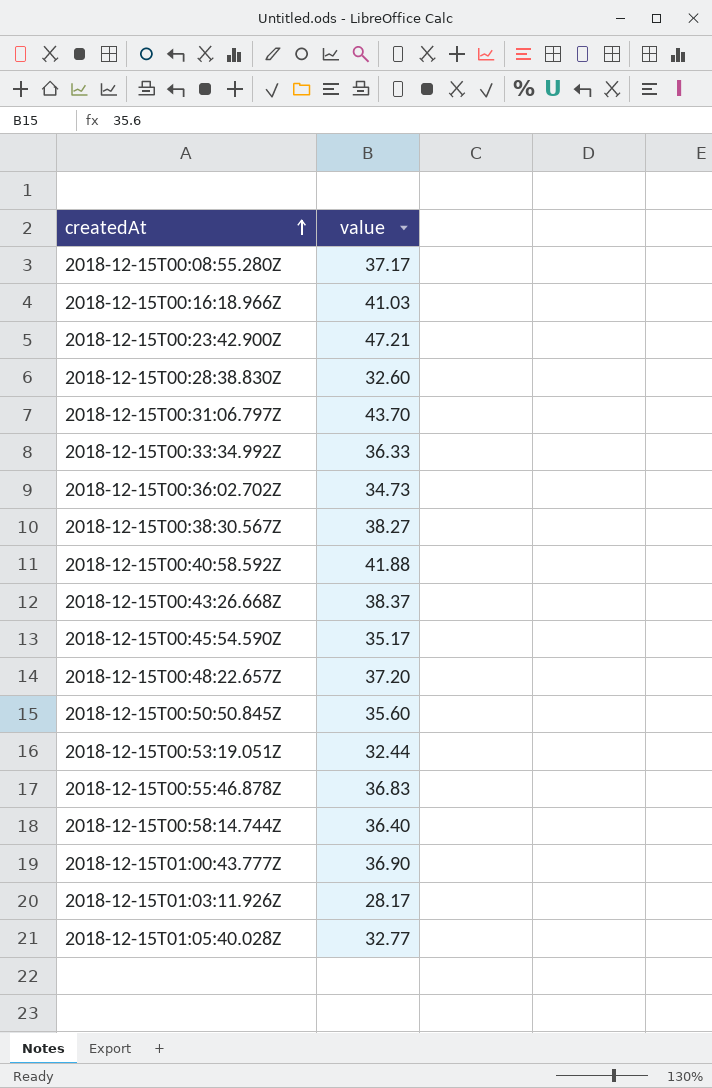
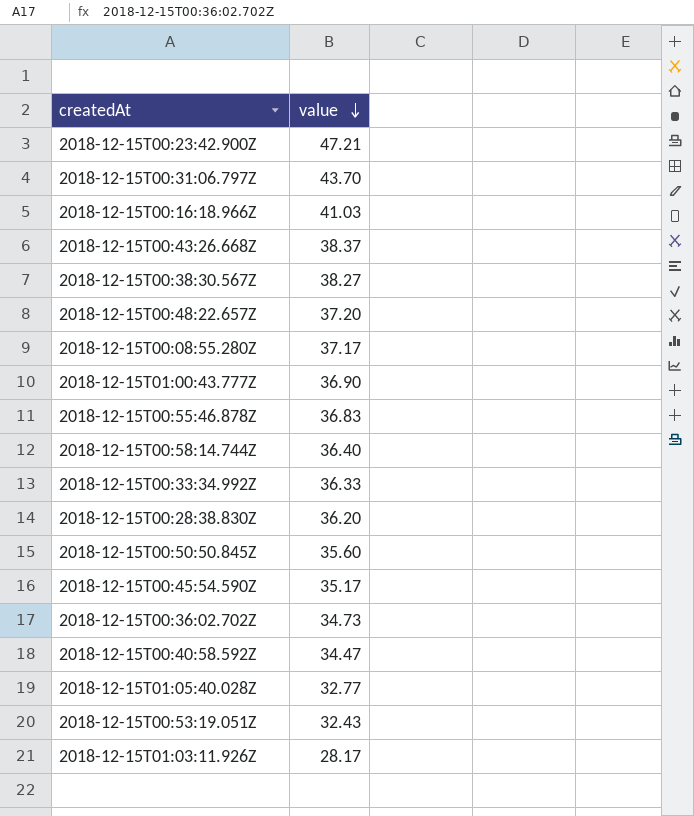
row order: createdAt ascending -> value descending
2018-12-15T00:28:38.830Z | value: 32.60 -> 36.20
2018-12-15T00:40:58.592Z | value: 41.88 -> 34.47
2018-12-15T00:53:19.051Z | value: 32.44 -> 32.43

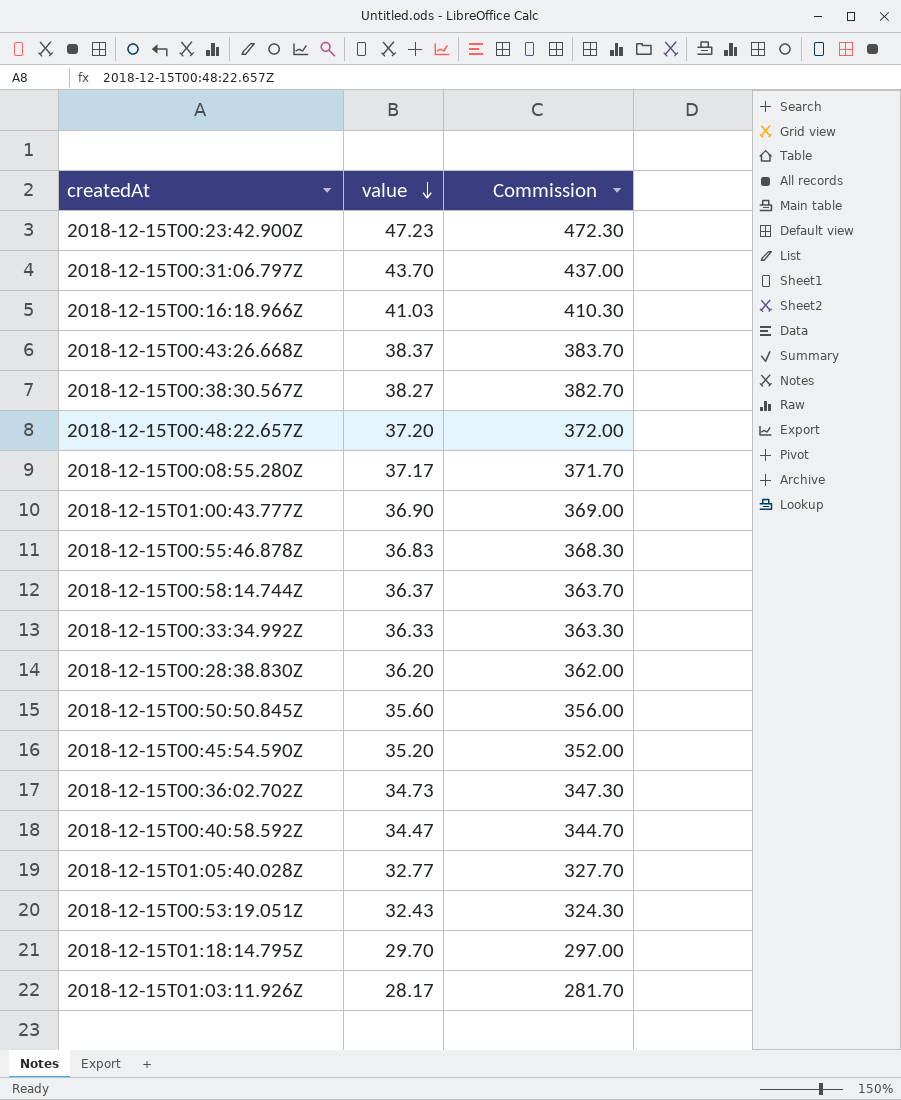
column Commission | formula: none -> [value] * 10
2018-12-15T00:23:42.900Z | value: 47.21 -> 47.23
2018-12-15T00:58:14.744Z | value: 36.40 -> 36.37
2018-12-15T00:45:54.590Z | value: 35.17 -> 35.20
row 2018-12-15T01:18:14.795Z: none -> 29.70 | 297.00

